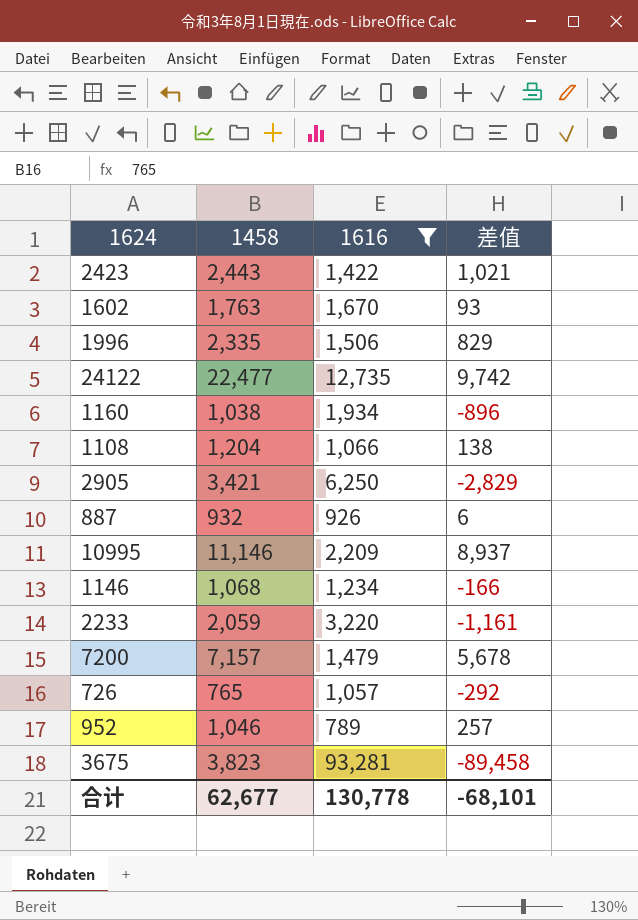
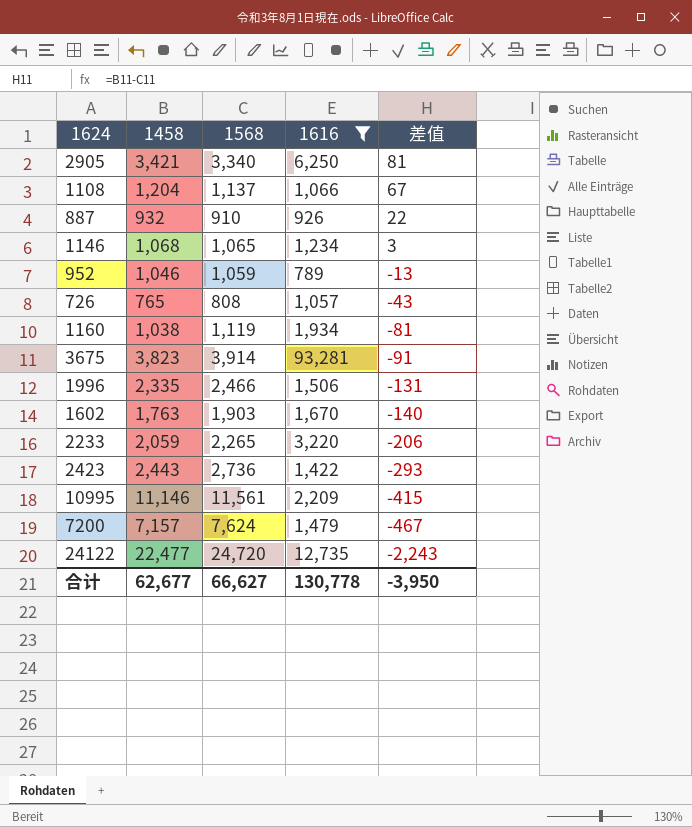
row order: none -> 差值 descending
column 1568 | position: none -> 3
column 差值 | formula: [1458] - [1616] -> [1458] - [1568]
合计 | 差值: -68,101 -> -3,950

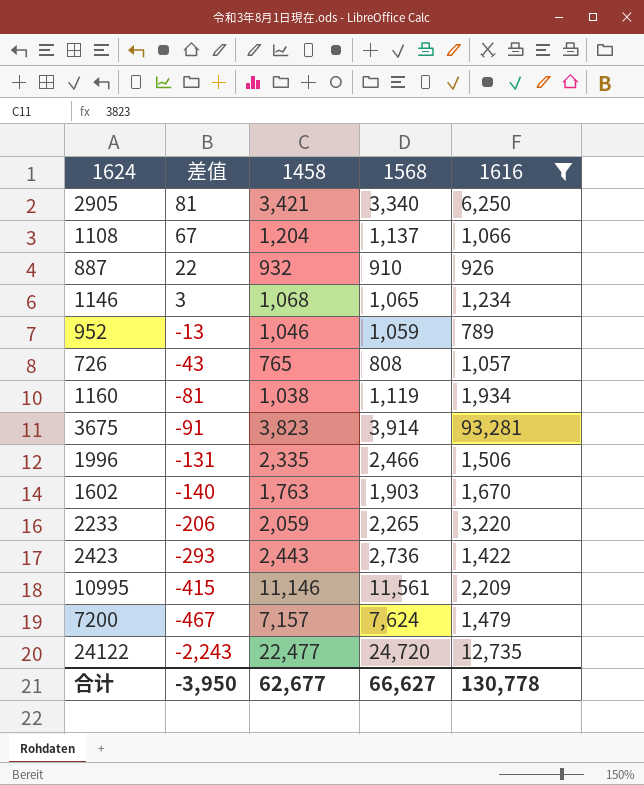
column 差值 | position: 5 -> 2

